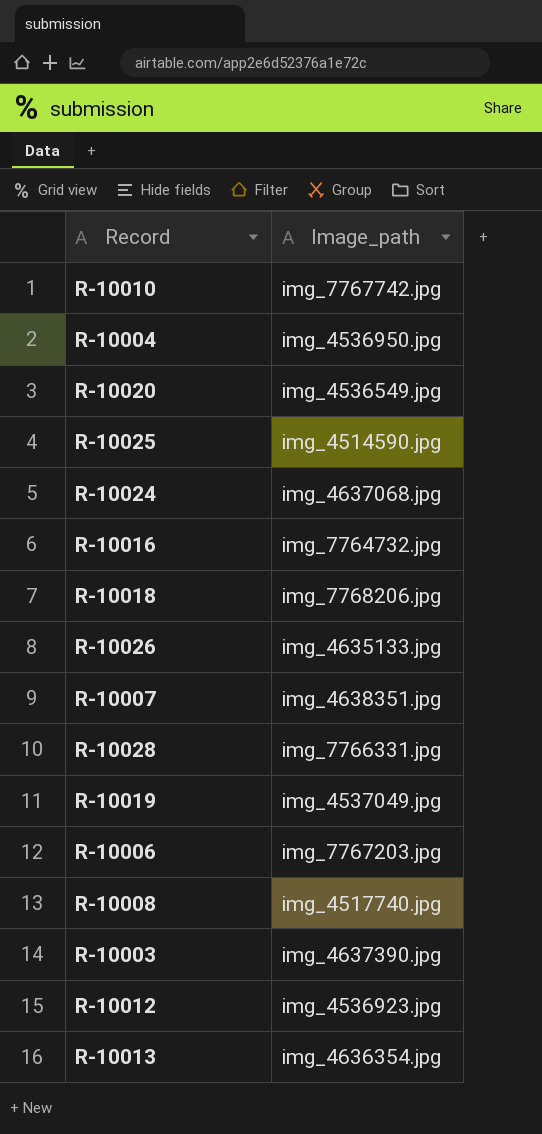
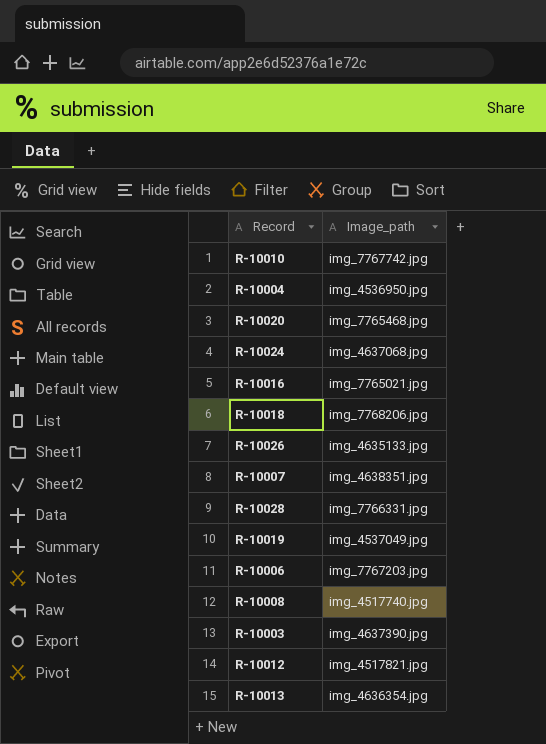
row R-10025: img_4514590.jpg -> none
R-10020 | Image_path: img_4536549.jpg -> img_7765468.jpg
R-10016 | Image_path: img_7764732.jpg -> img_7765021.jpg
R-10012 | Image_path: img_4536923.jpg -> img_4517821.jpg

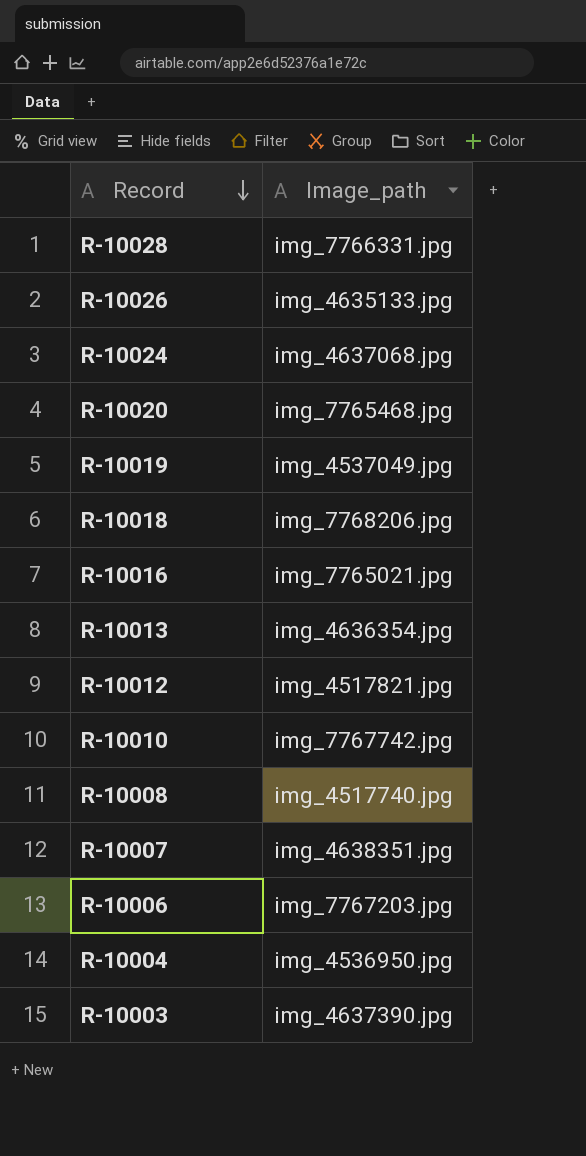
row order: none -> Record descending

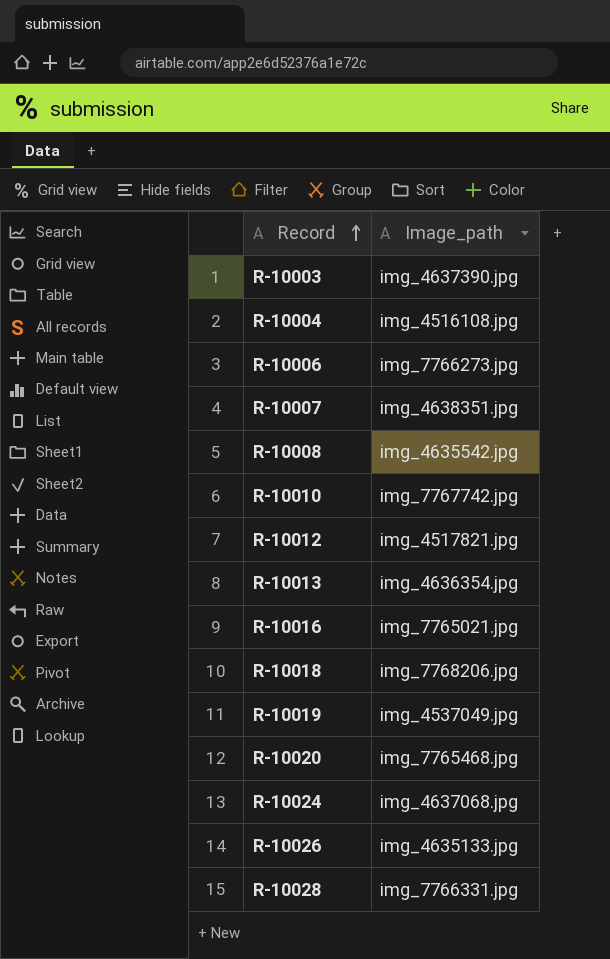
row order: Record descending -> Record ascending
R-10004 | Image_path: img_4536950.jpg -> img_4516108.jpg
R-10006 | Image_path: img_7767203.jpg -> img_7766273.jpg
R-10008 | Image_path: img_4517740.jpg -> img_4635542.jpg

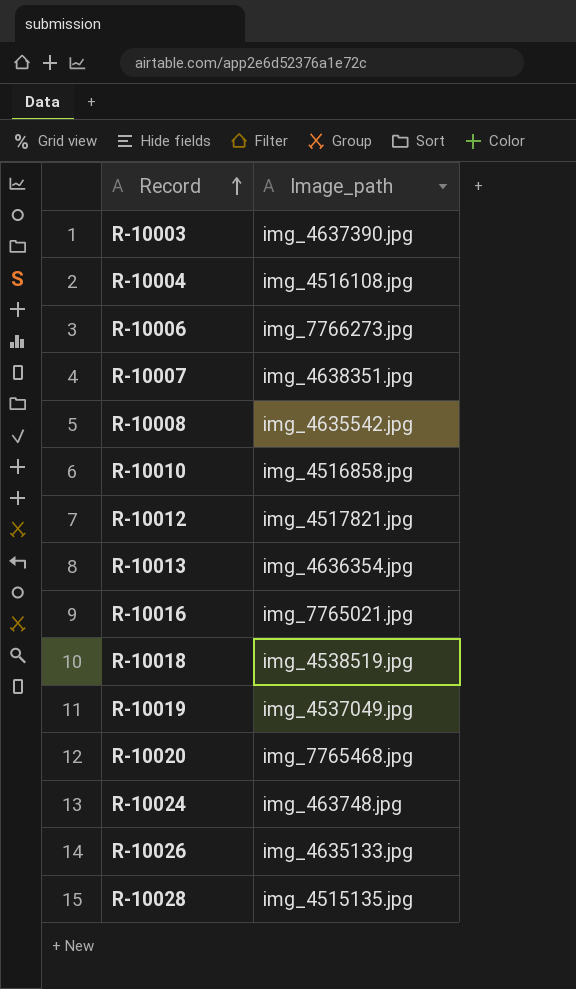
R-10010 | Image_path: img_7767742.jpg -> img_4516858.jpg
R-10018 | Image_path: img_7768206.jpg -> img_4538519.jpg
R-10024 | Image_path: img_4637068.jpg -> img_463748.jpg
R-10028 | Image_path: img_7766331.jpg -> img_4515135.jpg

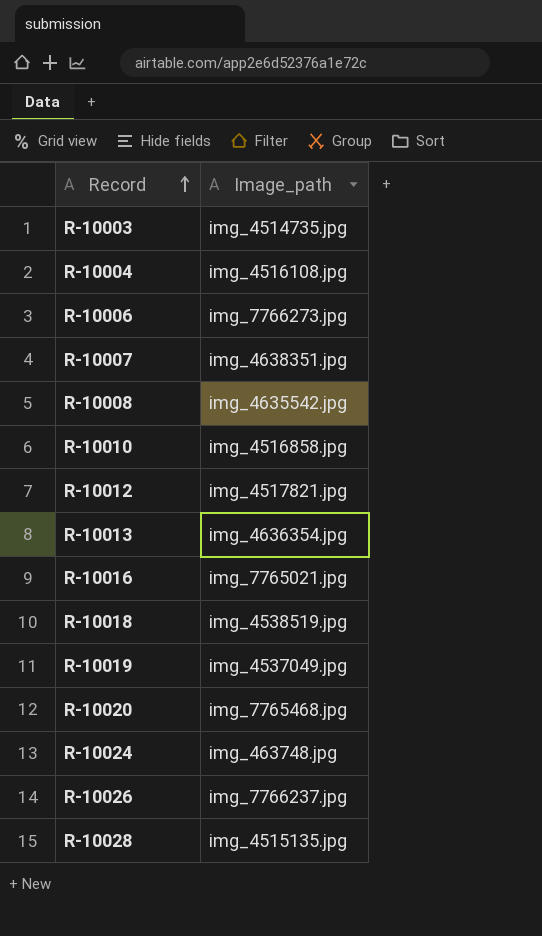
R-10003 | Image_path: img_4637390.jpg -> img_4514735.jpg
R-10026 | Image_path: img_4635133.jpg -> img_7766237.jpg

